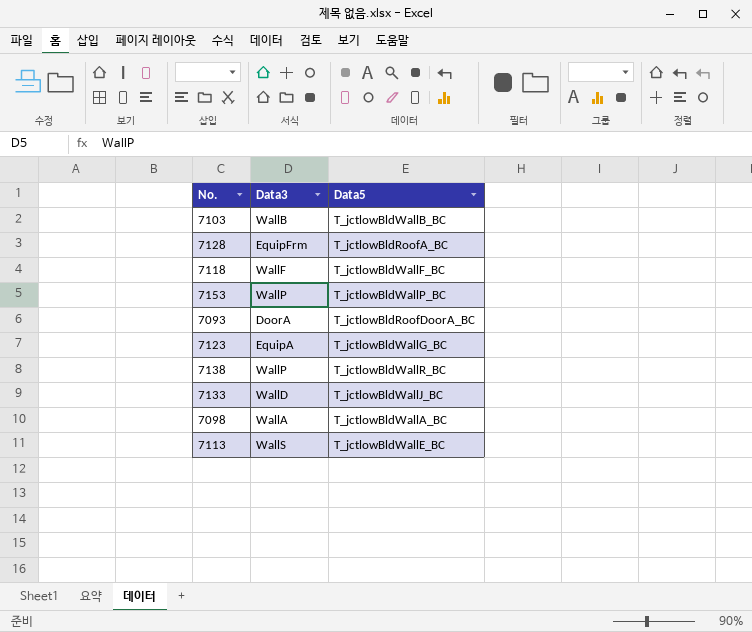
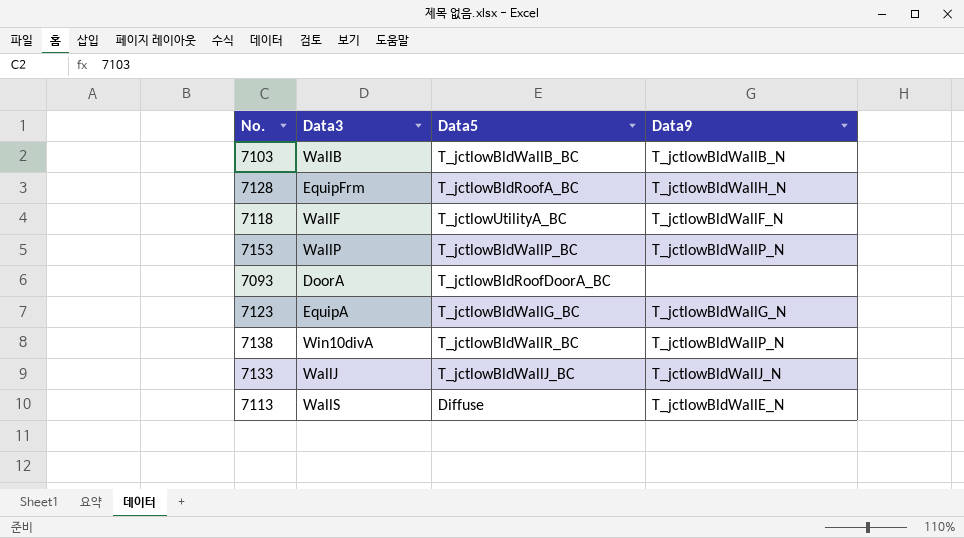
column Data9 | position: none -> 4
row 7098: WallA | T_jctlowBldWallA_BC -> none
7118 | Data5: T_jctlowBldWallF_BC -> T_jctlowUtilityA_BC
7138 | Data3: WallP -> Win10divA
7133 | Data3: WallD -> WallJ
7113 | Data5: T_jctlowBldWallE_BC -> Diffuse

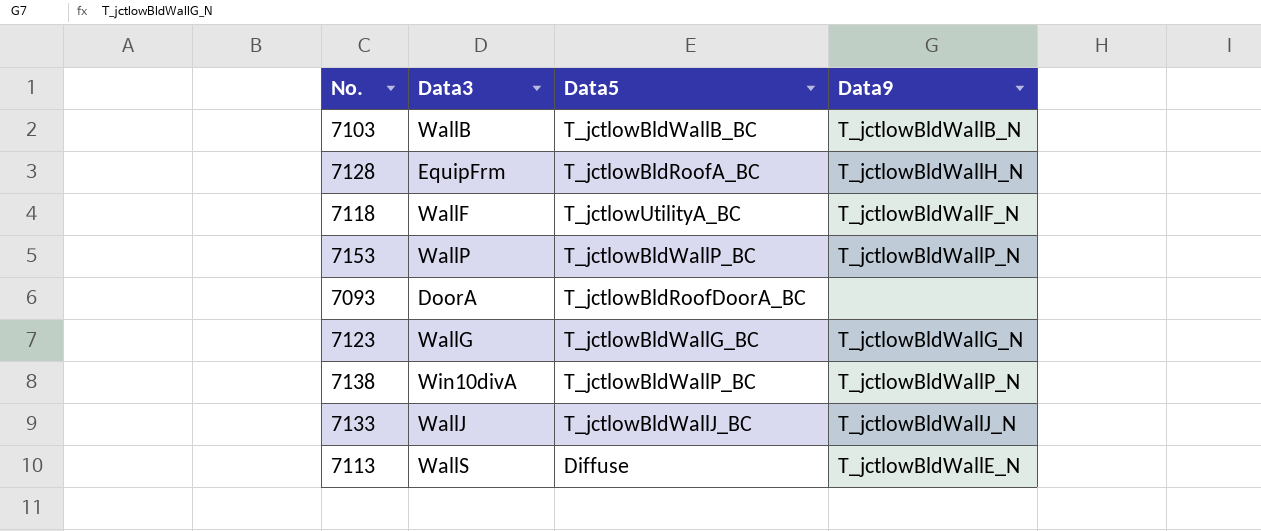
7123 | Data3: EquipA -> WallG
7138 | Data5: T_jctlowBldWallR_BC -> T_jctlowBldWallP_BC

